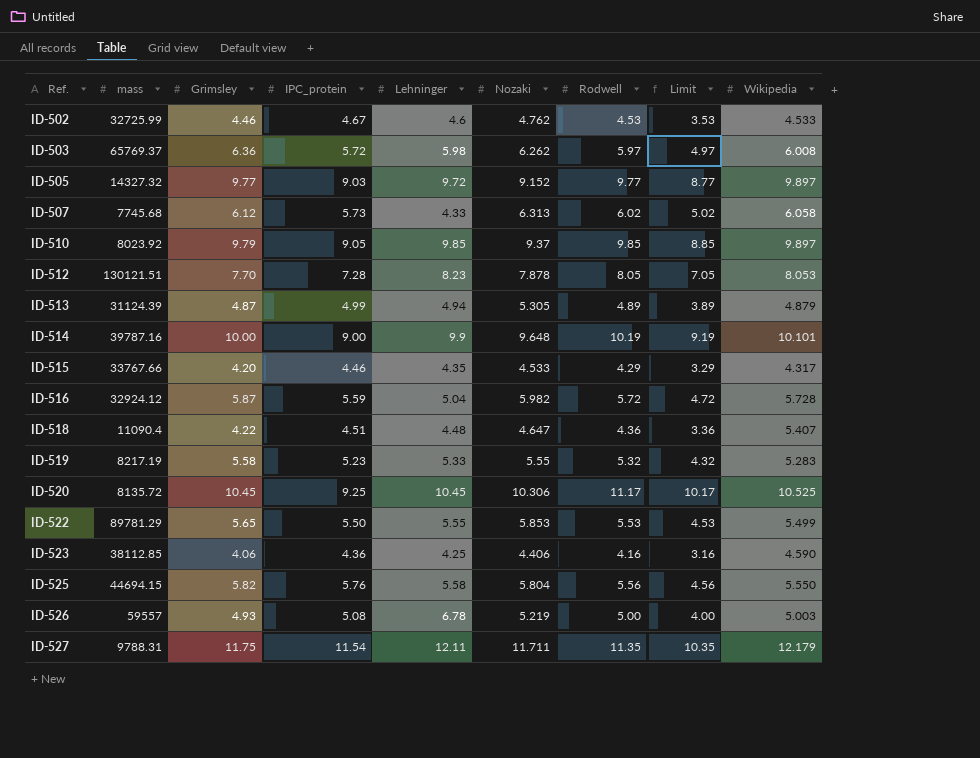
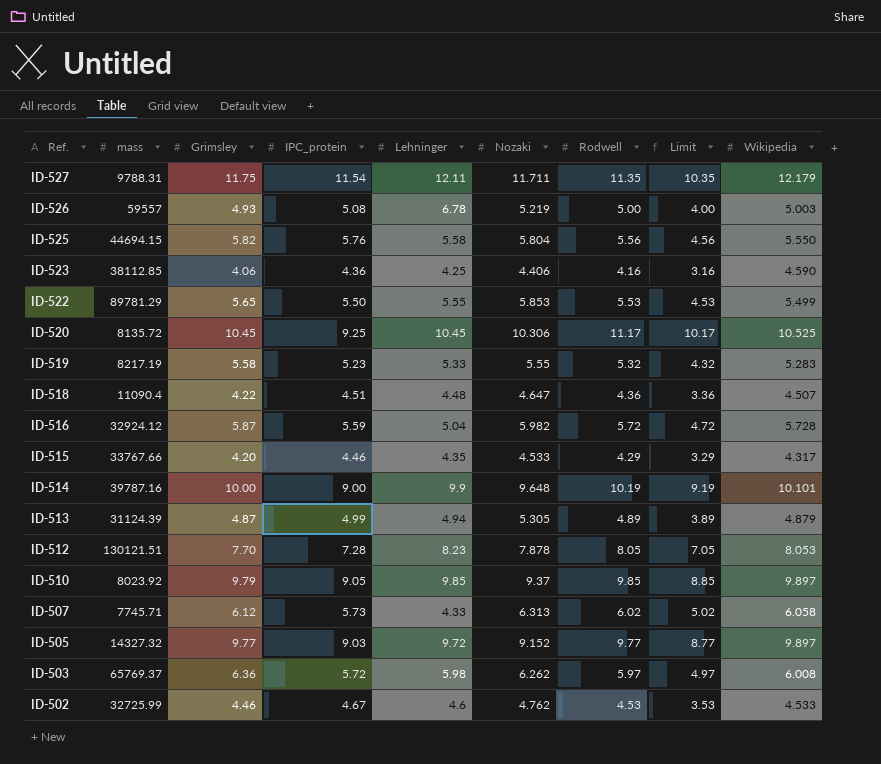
row order: Ref. ascending -> Ref. descending
ID-518 | Wikipedia: 5.407 -> 4.507
ID-507 | mass: 7745.68 -> 7745.71

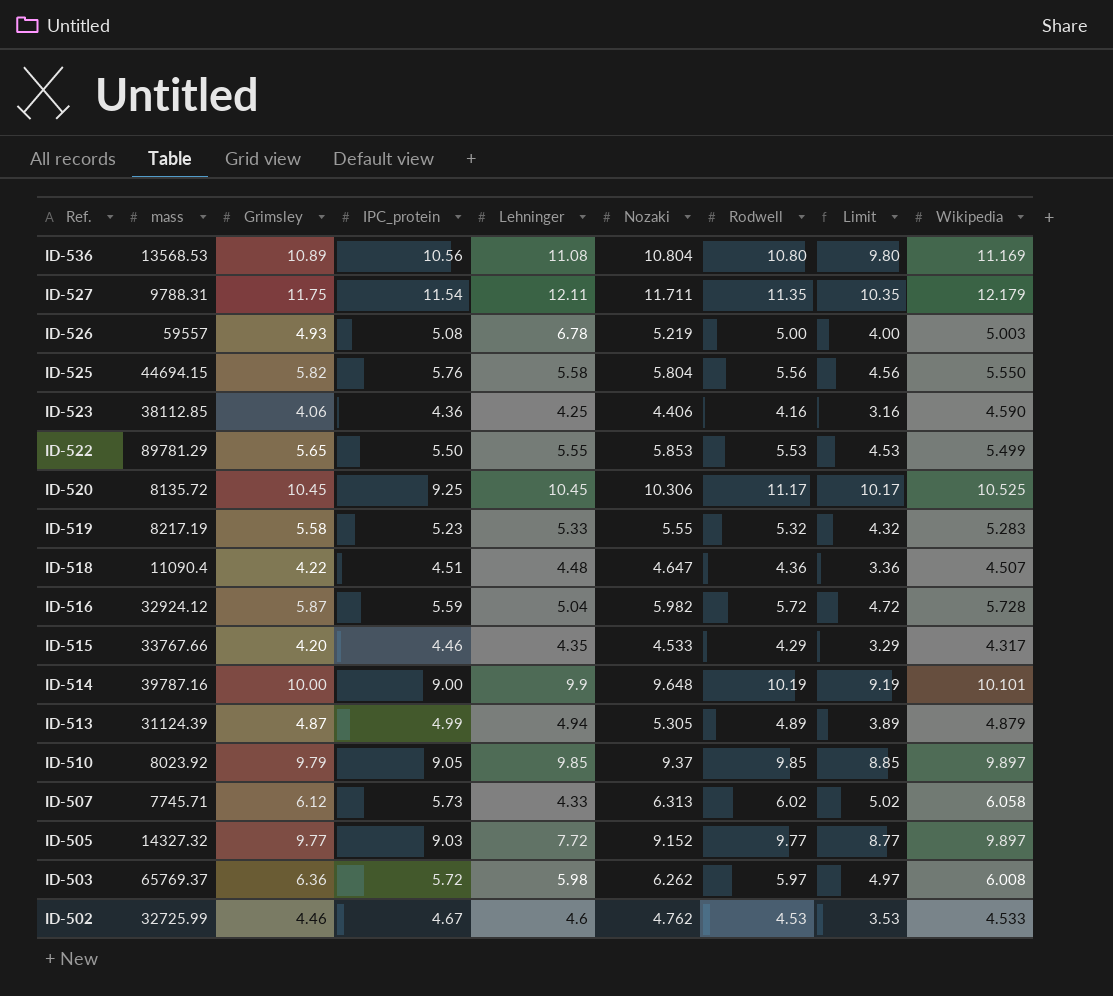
row ID-512: 130121.51 | 7.70 | 7.28 | 8.23 | 7.878 | 8.05 | 7.05 | 8.053 -> none
row ID-536: none -> 13568.53 | 10.89 | 10.56 | 11.08 | 10.804 | 10.80 | 9.80 | 11.169
ID-505 | Lehninger: 9.72 -> 7.72

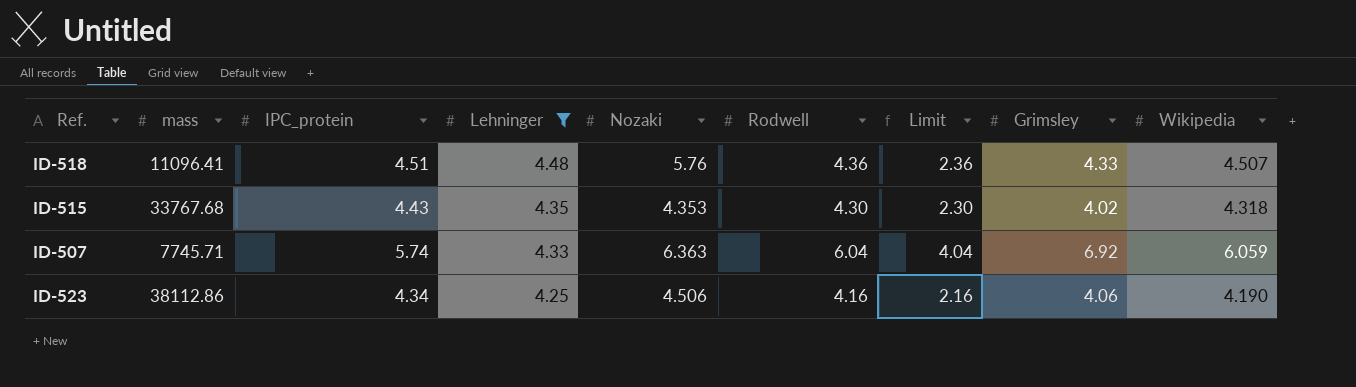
filter: none -> Lehninger <= 4.48
row order: Ref. descending -> Lehninger descending
column Limit | formula: [Rodwell] - 1 -> [Rodwell] - 2
column Grimsley | position: 3 -> 8
ID-518 | mass: 11090.4 -> 11096.41
ID-518 | Nozaki: 4.647 -> 5.76
ID-518 | Grimsley: 4.22 -> 4.33
ID-515 | mass: 33767.66 -> 33767.68
ID-515 | IPC_protein: 4.46 -> 4.43
ID-515 | Nozaki: 4.533 -> 4.353
ID-515 | Rodwell: 4.29 -> 4.30
ID-515 | Grimsley: 4.20 -> 4.02
ID-515 | Wikipedia: 4.317 -> 4.318
ID-507 | IPC_protein: 5.73 -> 5.74
ID-507 | Nozaki: 6.313 -> 6.363
ID-507 | Rodwell: 6.02 -> 6.04
ID-507 | Grimsley: 6.12 -> 6.92
ID-507 | Wikipedia: 6.058 -> 6.059
ID-523 | mass: 38112.85 -> 38112.86
ID-523 | IPC_protein: 4.36 -> 4.34
ID-523 | Nozaki: 4.406 -> 4.506
ID-523 | Wikipedia: 4.590 -> 4.190

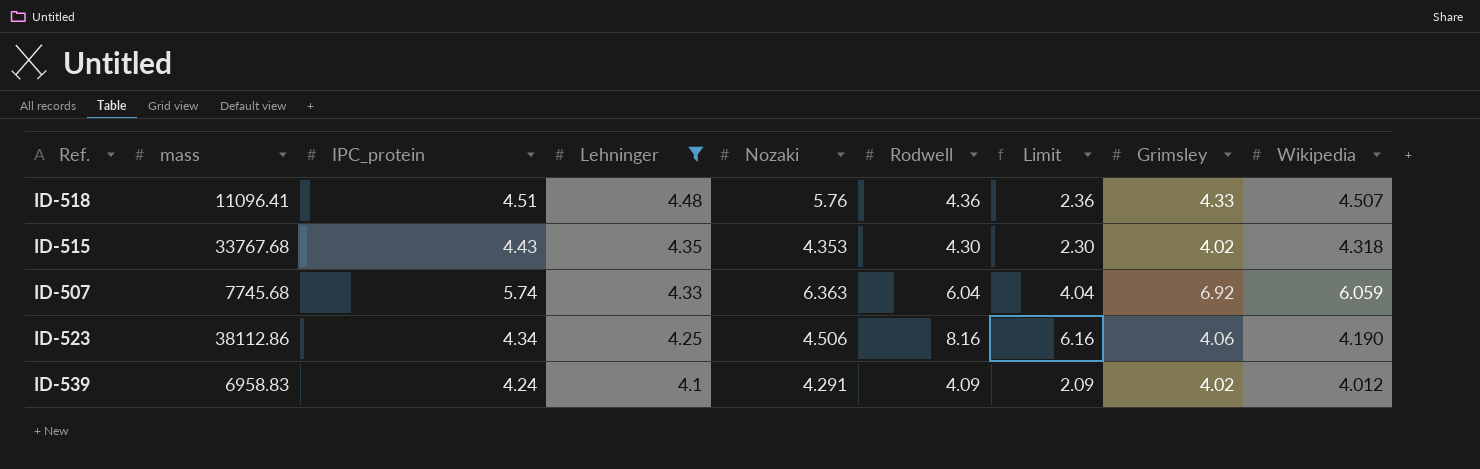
ID-507 | mass: 7745.71 -> 7745.68
ID-523 | Rodwell: 4.16 -> 8.16
ID-523 | Limit: 2.16 -> 6.16
row ID-539: none -> 6958.83 | 4.24 | 4.1 | 4.291 | 4.09 | 2.09 | 4.02 | 4.012

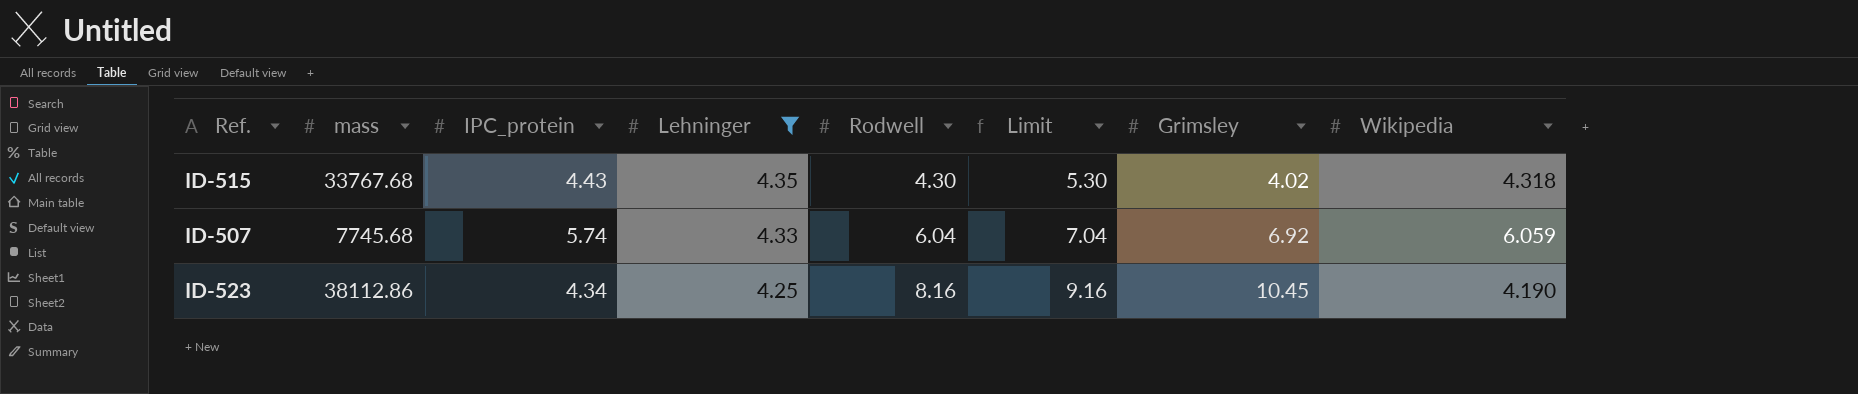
column Nozaki | position: 5 -> none
column Limit | formula: [Rodwell] - 2 -> [Rodwell] + 1
row ID-518: 11096.41 | 4.51 | 4.48 | 5.76 | 4.36 | 2.36 | 4.33 | 4.507 -> none
row ID-539: 6958.83 | 4.24 | 4.1 | 4.291 | 4.09 | 2.09 | 4.02 | 4.012 -> none
ID-523 | Grimsley: 4.06 -> 10.45

